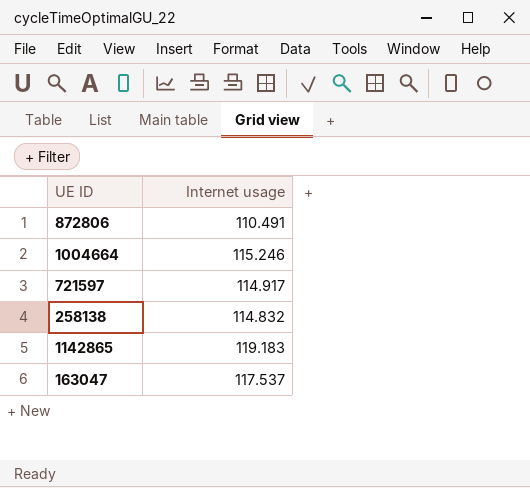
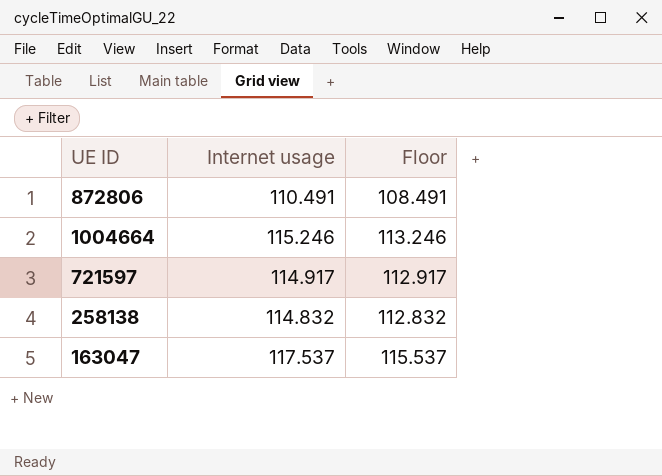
column Floor | formula: none -> [Internet usage] - 2
row 1142865: 119.183 -> none

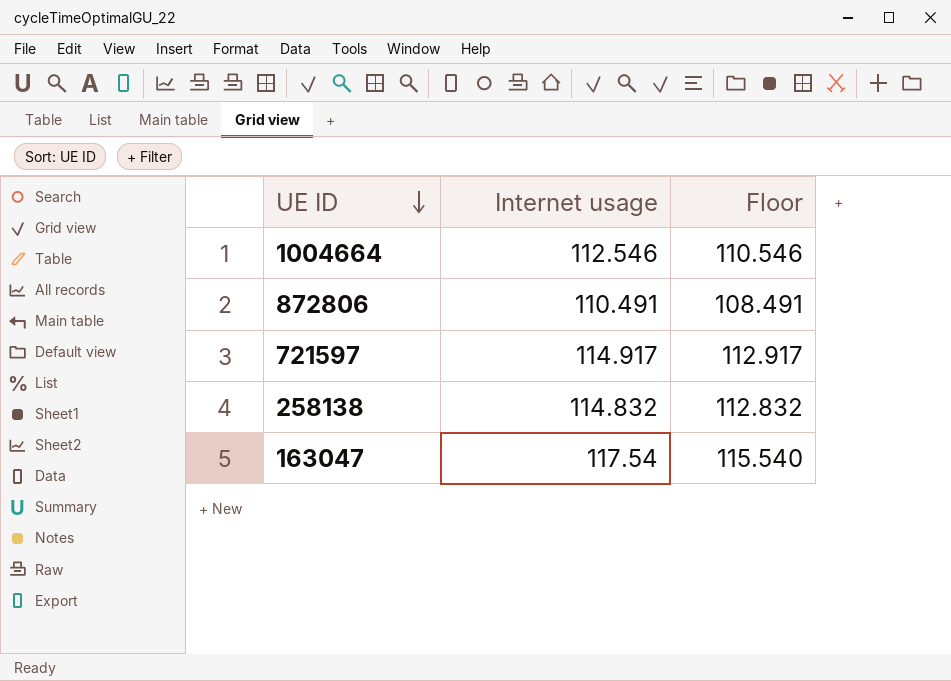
row order: none -> UE ID descending
1004664 | Internet usage: 115.246 -> 112.546
1004664 | Floor: 113.246 -> 110.546
163047 | Internet usage: 117.537 -> 117.54
163047 | Floor: 115.537 -> 115.540

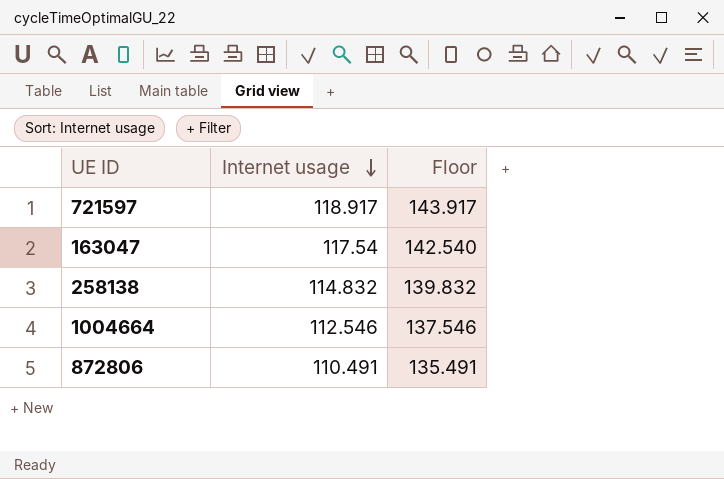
row order: UE ID descending -> Internet usage descending
column Floor | formula: [Internet usage] - 2 -> [Internet usage] + 25
721597 | Internet usage: 114.917 -> 118.917

